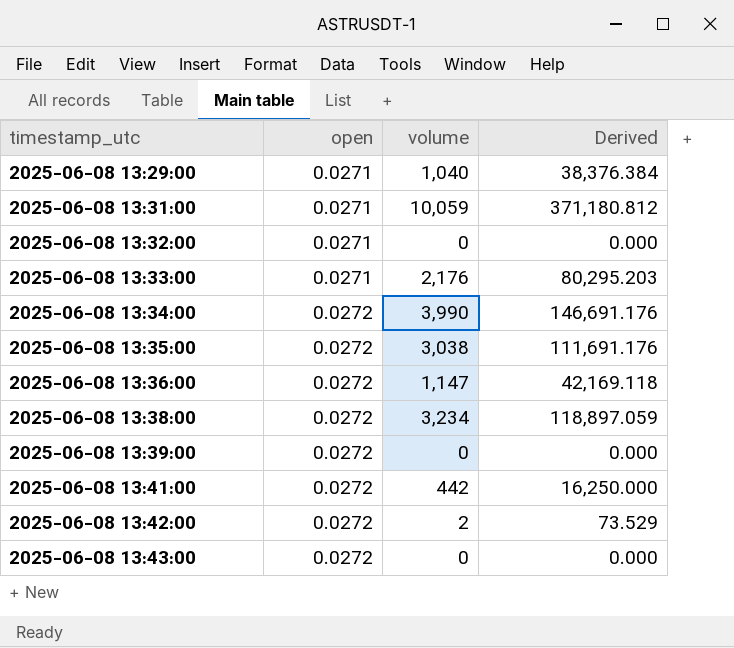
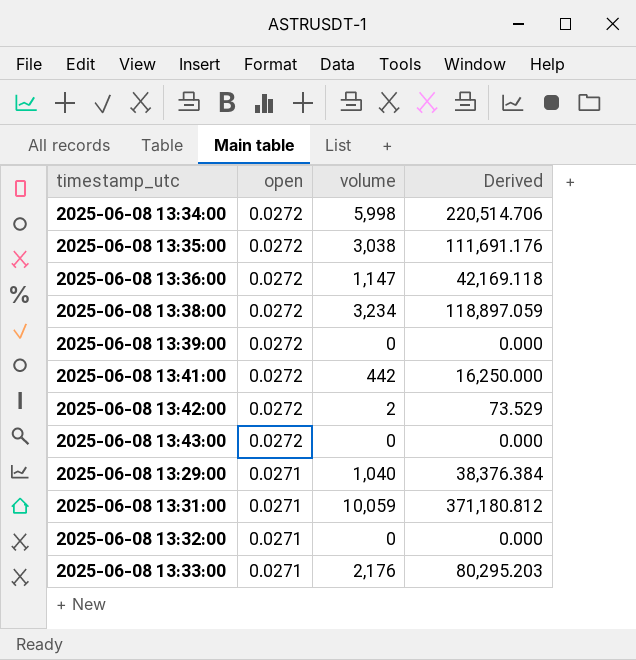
row order: timestamp_utc ascending -> open descending
2025-06-08 13:34:00 | volume: 3,990 -> 5,998
2025-06-08 13:34:00 | Derived: 146,691.176 -> 220,514.706

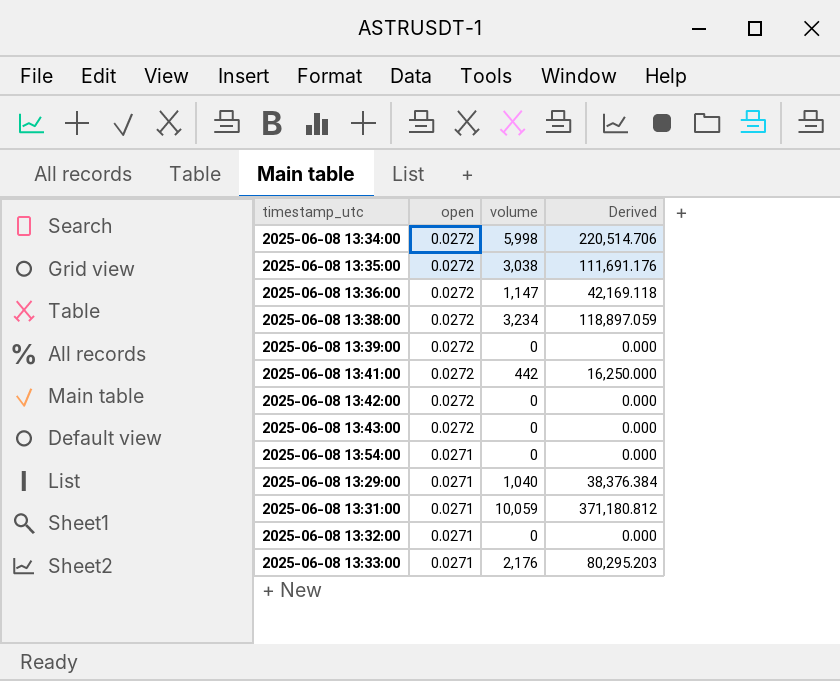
2025-06-08 13:42:00 | volume: 2 -> 0
2025-06-08 13:42:00 | Derived: 73.529 -> 0.000
row 2025-06-08 13:54:00: none -> 0.0271 | 0 | 0.000

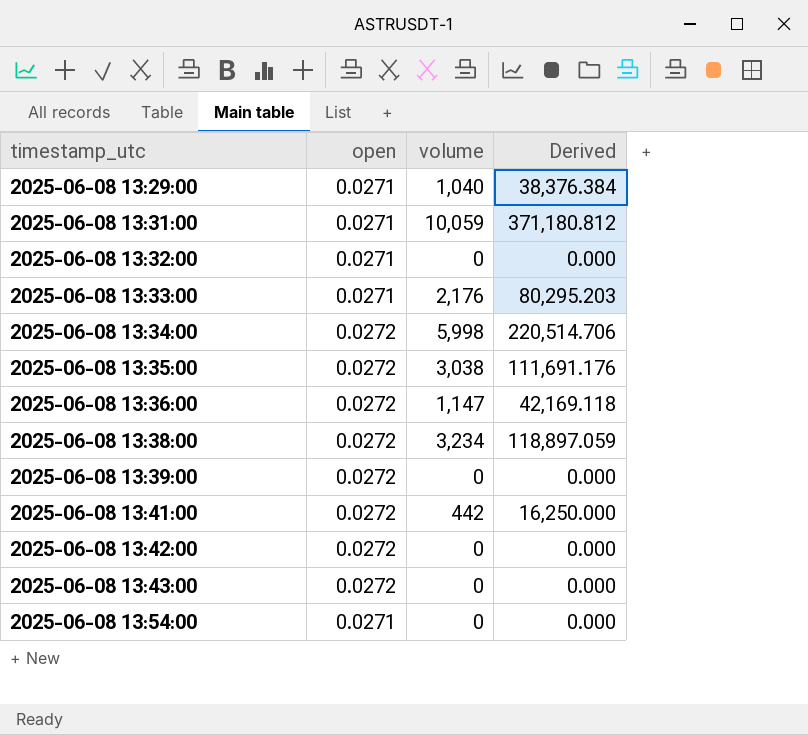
row order: open descending -> timestamp_utc ascending

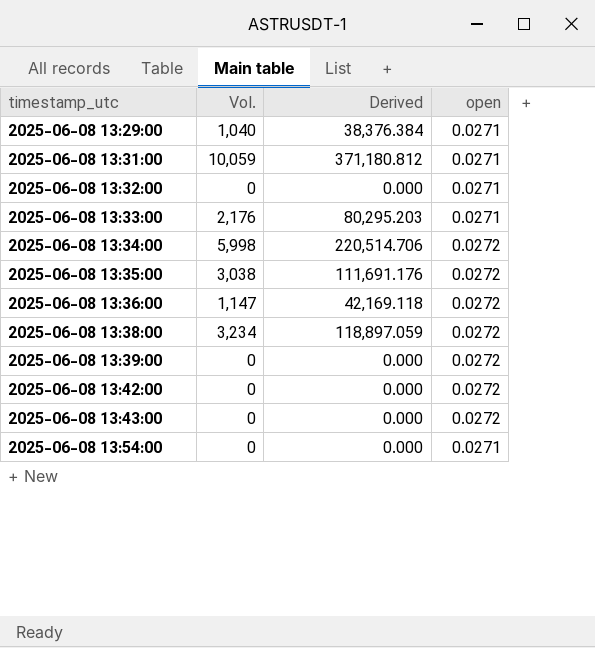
column name: volume -> Vol.
column open | position: 2 -> 4
row 2025-06-08 13:41:00: 0.0272 | 442 | 16,250.000 -> none

